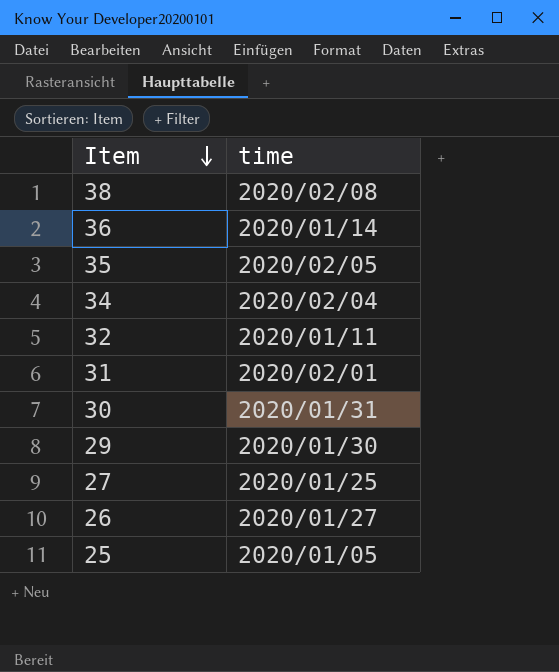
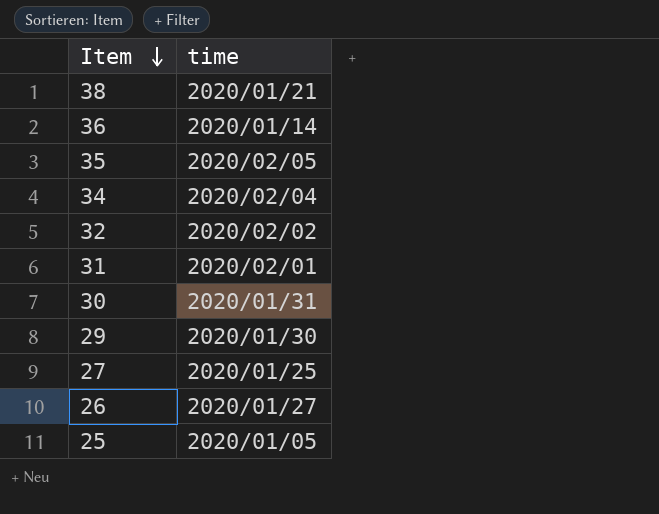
38 | time: 2020/02/08 -> 2020/01/21
32 | time: 2020/01/11 -> 2020/02/02

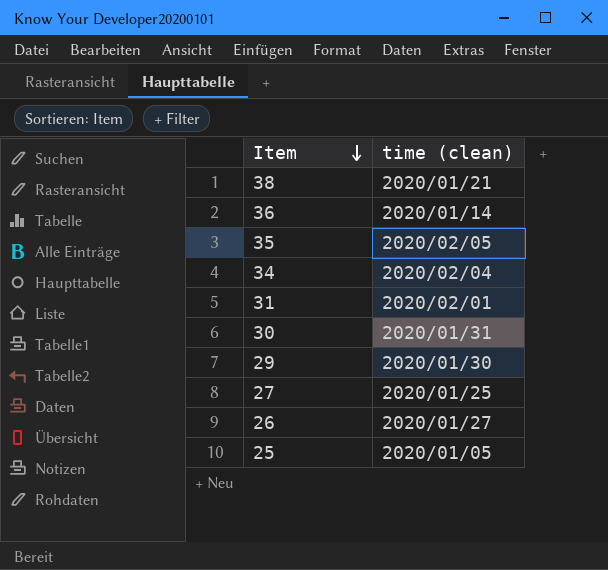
column name: time -> time (clean)
row 32: 2020/02/02 -> none

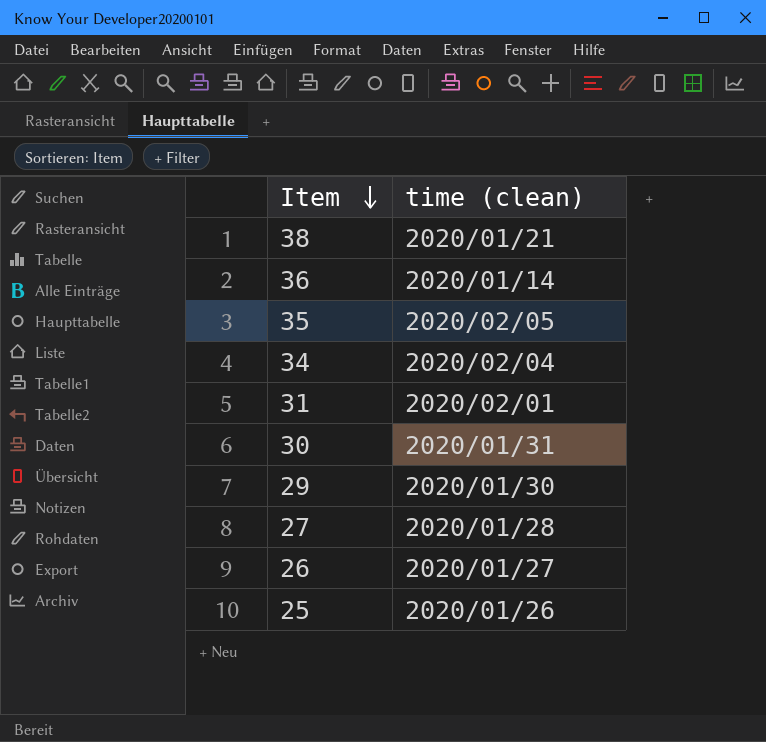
27 | time (clean): 2020/01/25 -> 2020/01/28
25 | time (clean): 2020/01/05 -> 2020/01/26

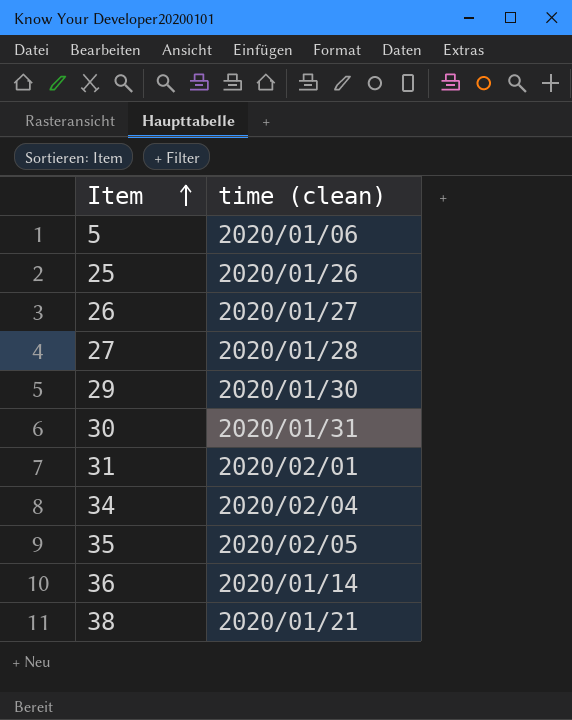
row order: Item descending -> Item ascending
row 5: none -> 2020/01/06

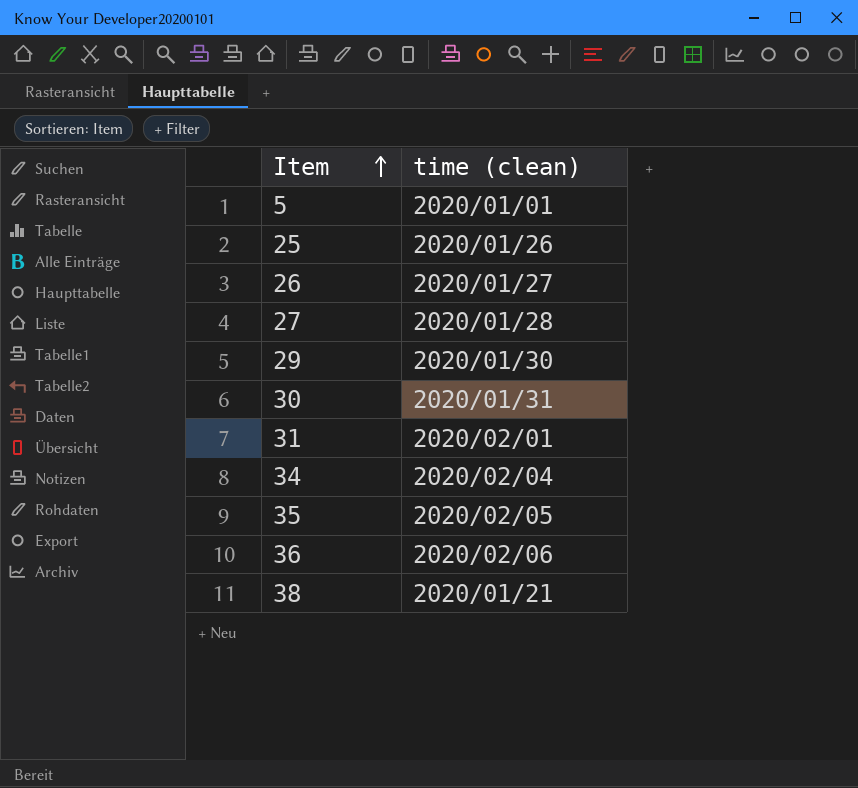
5 | time (clean): 2020/01/06 -> 2020/01/01
36 | time (clean): 2020/01/14 -> 2020/02/06

